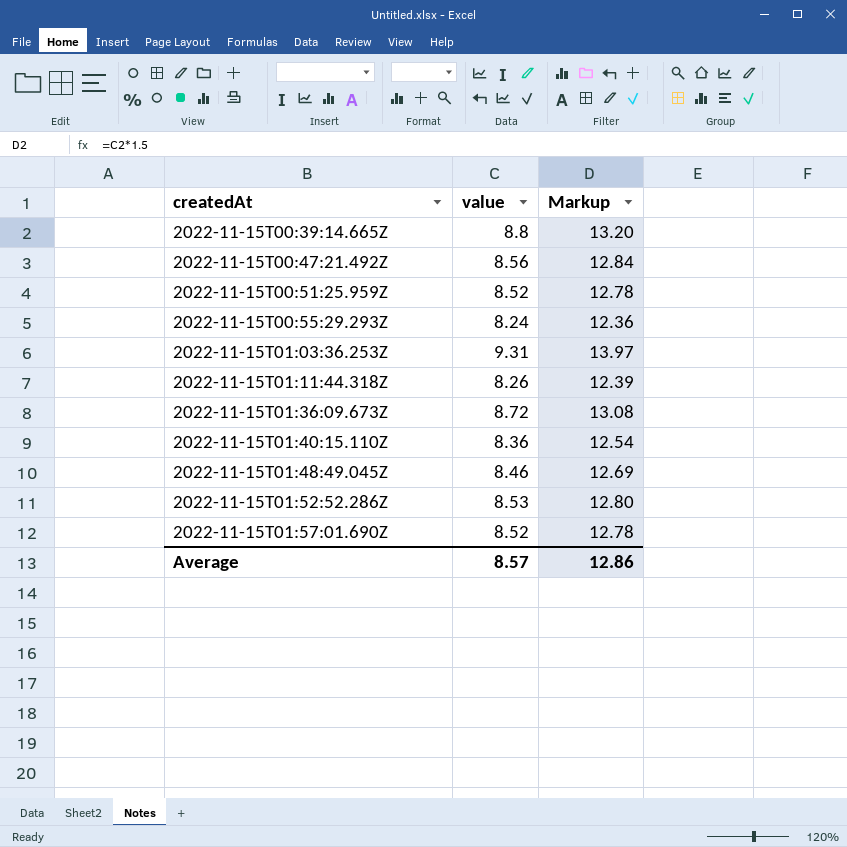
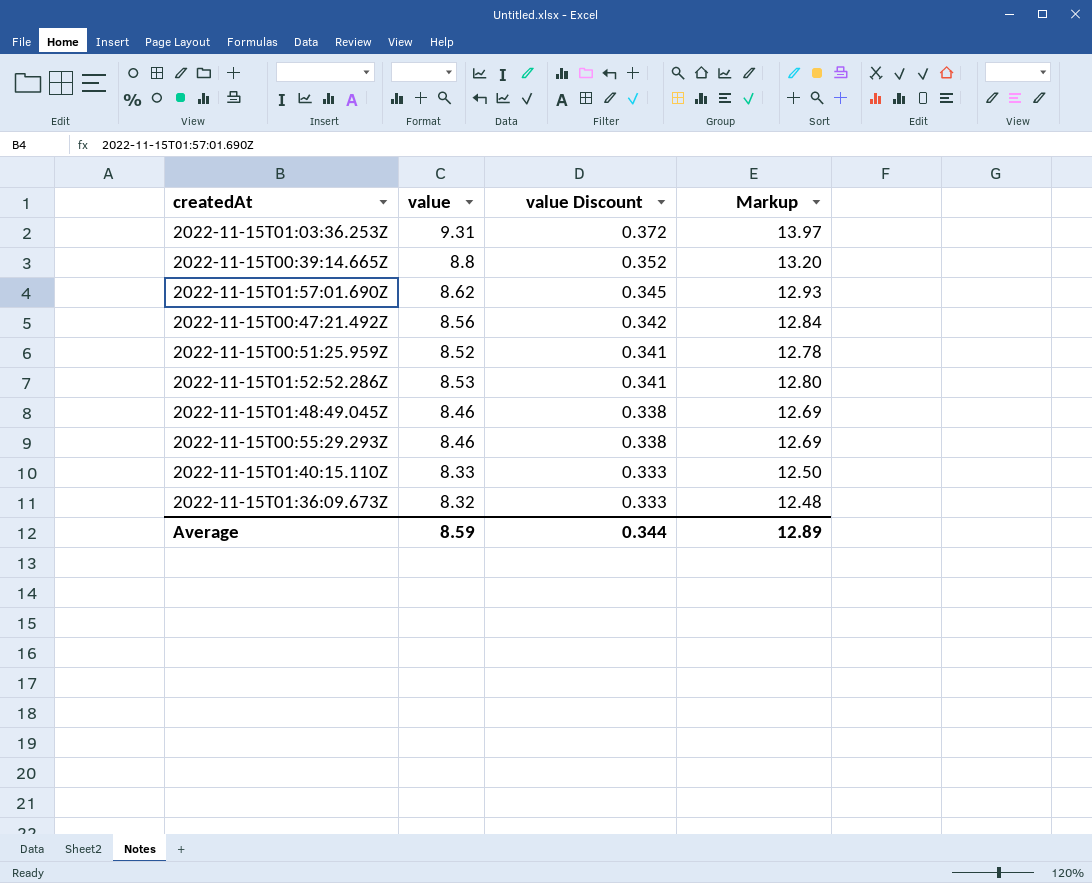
row order: createdAt ascending -> value Discount descending
column value Discount | formula: none -> [value] * 0.04
row 2022-11-15T01:11:44.318Z: 8.26 | 12.39 -> none
2022-11-15T01:57:01.690Z | value: 8.52 -> 8.62
2022-11-15T01:57:01.690Z | Markup: 12.78 -> 12.93
2022-11-15T00:55:29.293Z | value: 8.24 -> 8.46
2022-11-15T00:55:29.293Z | Markup: 12.36 -> 12.69
2022-11-15T01:40:15.110Z | value: 8.36 -> 8.33
2022-11-15T01:40:15.110Z | Markup: 12.54 -> 12.50
2022-11-15T01:36:09.673Z | value: 8.72 -> 8.32
2022-11-15T01:36:09.673Z | Markup: 13.08 -> 12.48
Average | value: 8.57 -> 8.59
Average | Markup: 12.86 -> 12.89

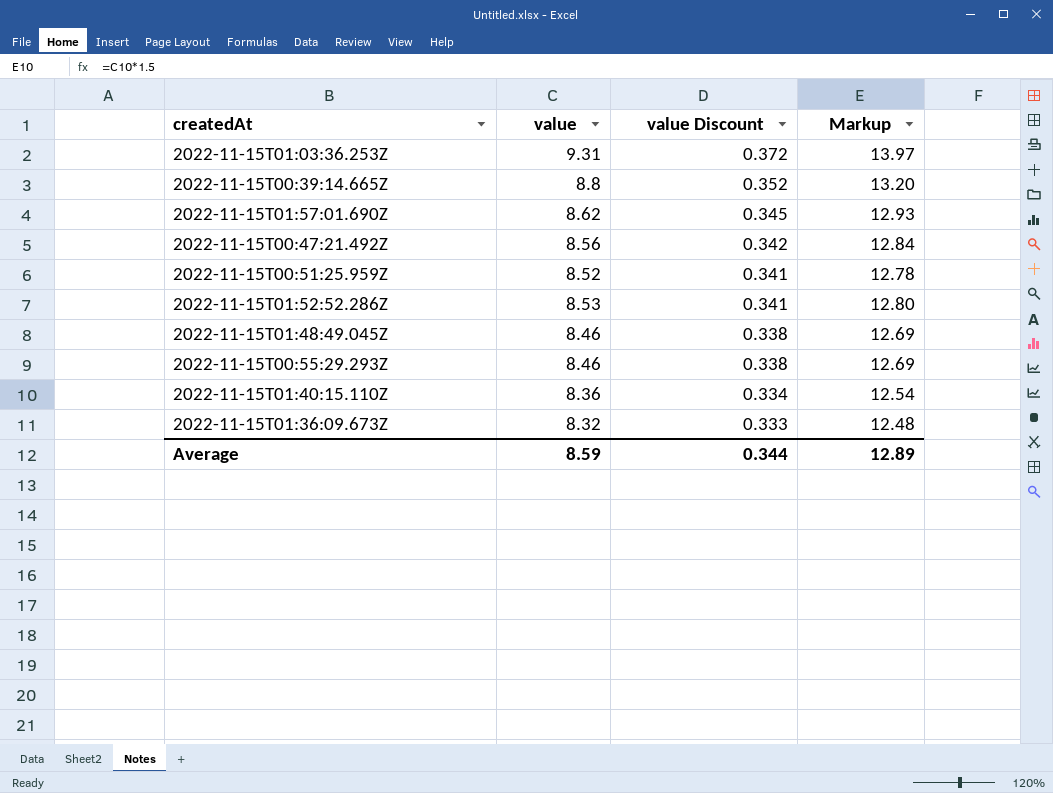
2022-11-15T01:40:15.110Z | value: 8.33 -> 8.36
2022-11-15T01:40:15.110Z | value Discount: 0.333 -> 0.334
2022-11-15T01:40:15.110Z | Markup: 12.50 -> 12.54

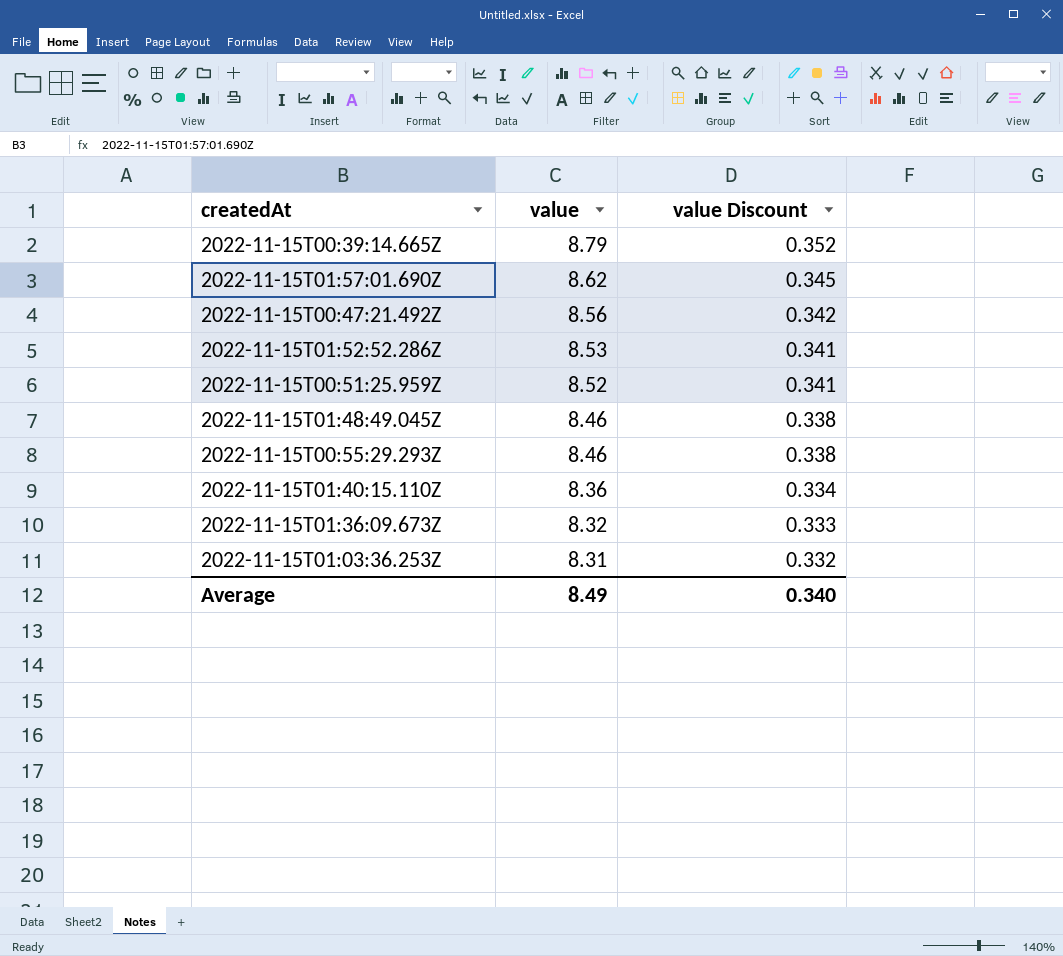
row order: value Discount descending -> value descending
column Markup | formula: [value] * 1.5 -> none
2022-11-15T00:39:14.665Z | value: 8.8 -> 8.79
2022-11-15T01:03:36.253Z | value: 9.31 -> 8.31
2022-11-15T01:03:36.253Z | value Discount: 0.372 -> 0.332
Average | value: 8.59 -> 8.49
Average | value Discount: 0.344 -> 0.340

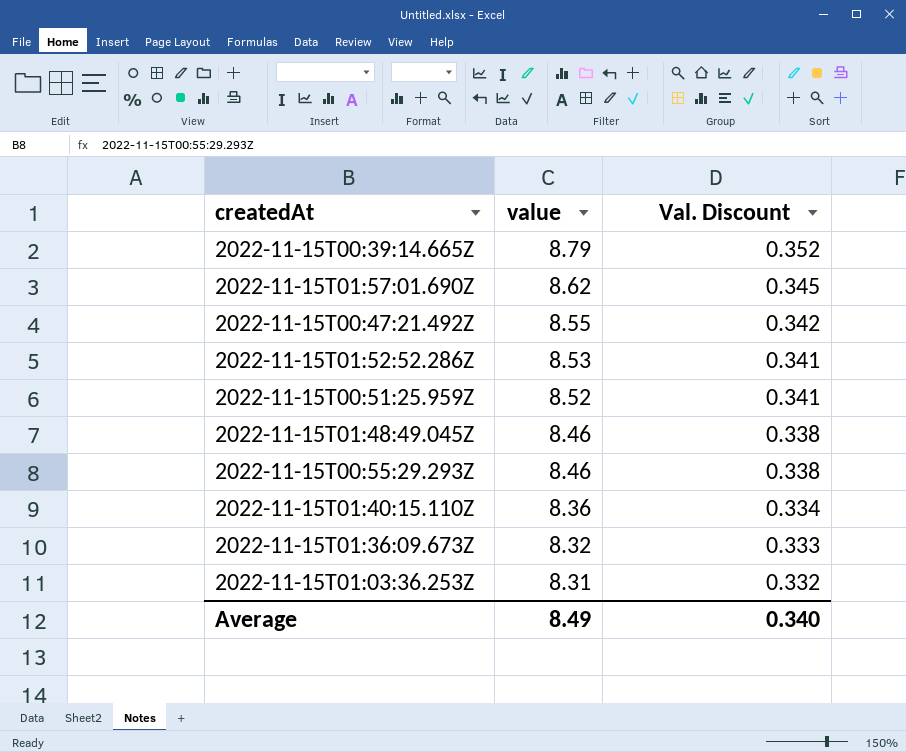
column name: value Discount -> Val. Discount
2022-11-15T00:47:21.492Z | value: 8.56 -> 8.55

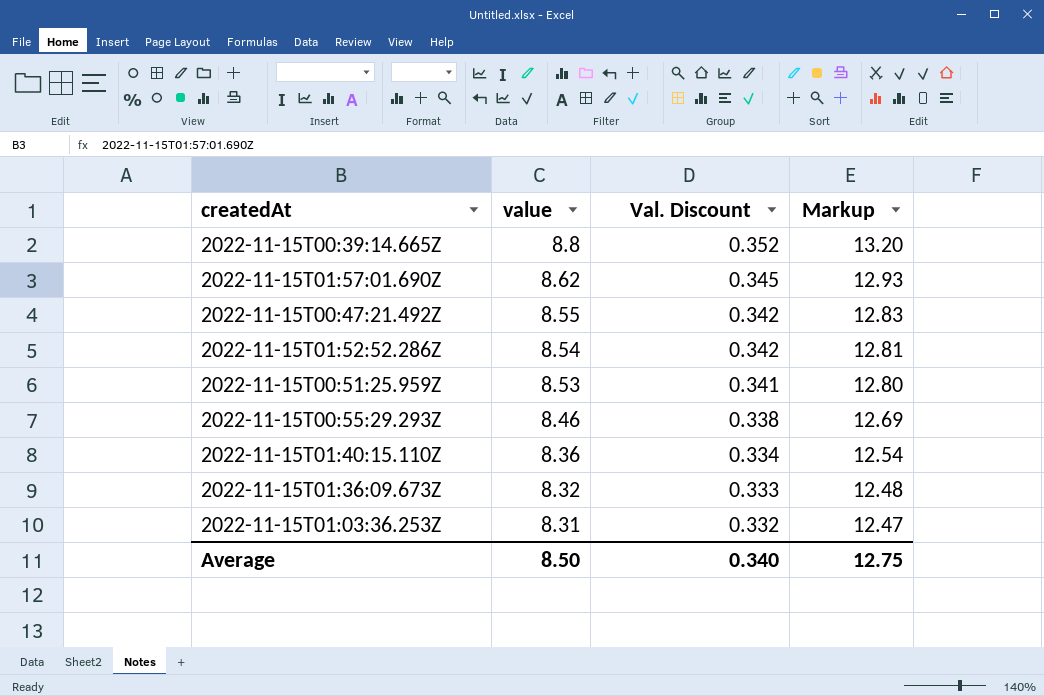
column Markup | formula: none -> [value] * 1.5
row 2022-11-15T01:48:49.045Z: 8.46 | 0.338 -> none
2022-11-15T00:39:14.665Z | value: 8.79 -> 8.8
2022-11-15T01:52:52.286Z | value: 8.53 -> 8.54
2022-11-15T01:52:52.286Z | Val. Discount: 0.341 -> 0.342
2022-11-15T00:51:25.959Z | value: 8.52 -> 8.53
Average | value: 8.49 -> 8.50

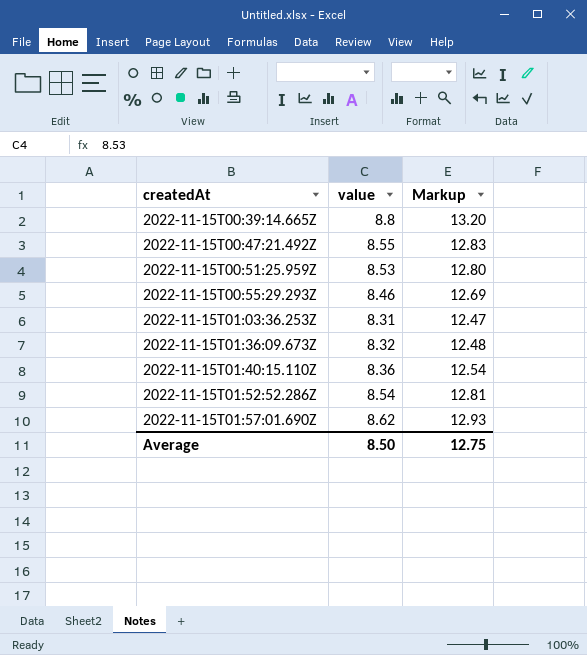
row order: value descending -> createdAt ascending
column Val. Discount | formula: [value] * 0.04 -> none

